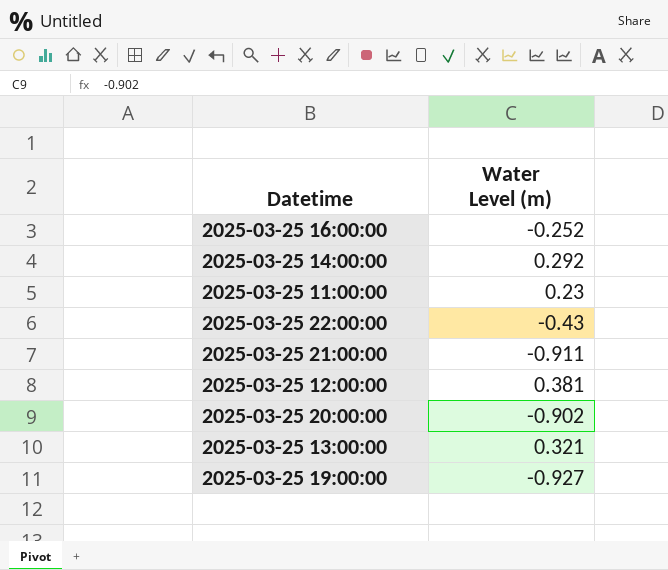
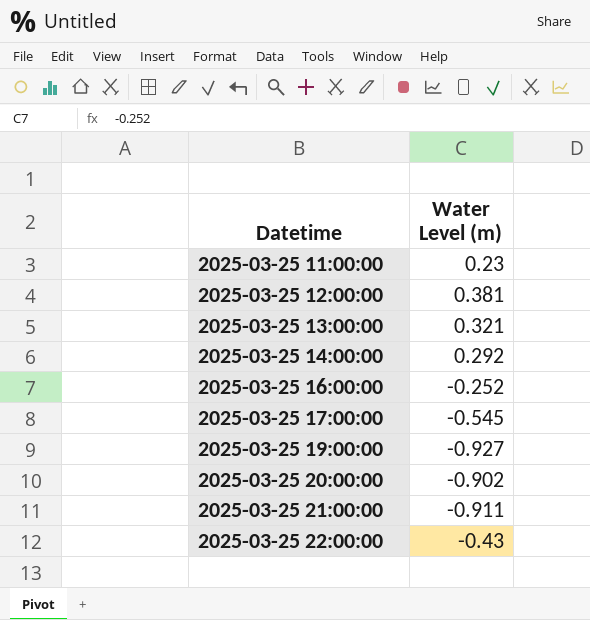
row order: none -> Datetime ascending
row 2025-03-25 17:00:00: none -> -0.545

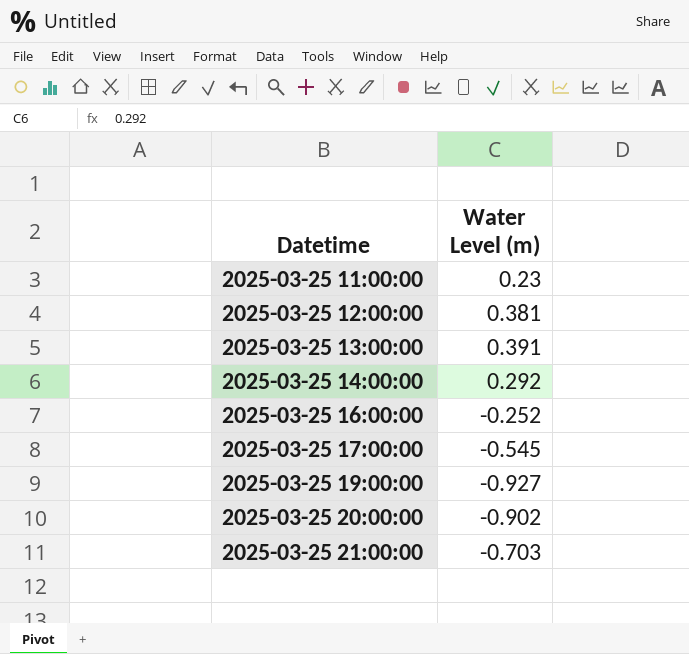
row 2025-03-25 22:00:00: -0.43 -> none
2025-03-25 13:00:00 | Water Level (m): 0.321 -> 0.391
2025-03-25 21:00:00 | Water Level (m): -0.911 -> -0.703

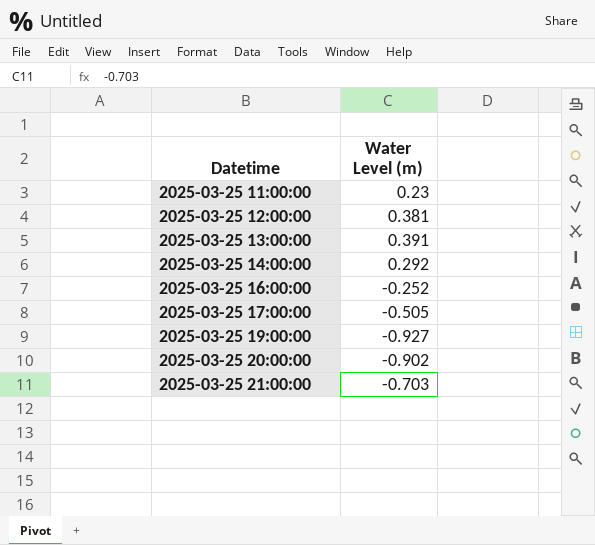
2025-03-25 17:00:00 | Water Level (m): -0.545 -> -0.505

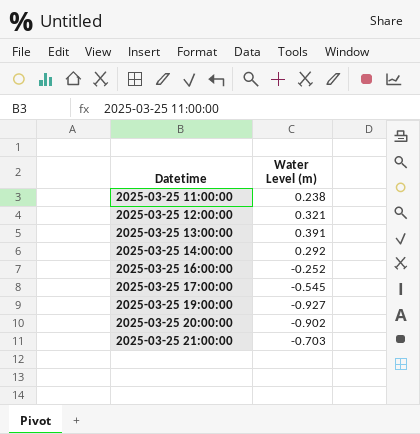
2025-03-25 11:00:00 | Water Level (m): 0.23 -> 0.238
2025-03-25 12:00:00 | Water Level (m): 0.381 -> 0.321
2025-03-25 17:00:00 | Water Level (m): -0.505 -> -0.545

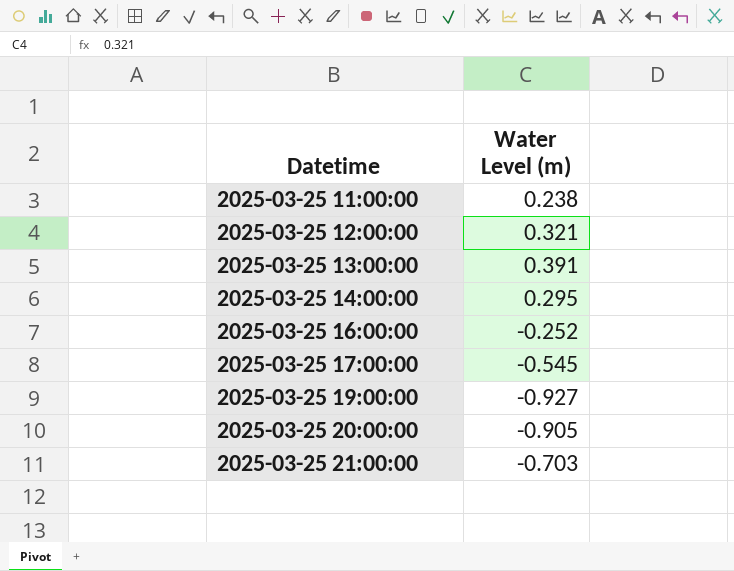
2025-03-25 14:00:00 | Water Level (m): 0.292 -> 0.295
2025-03-25 20:00:00 | Water Level (m): -0.902 -> -0.905

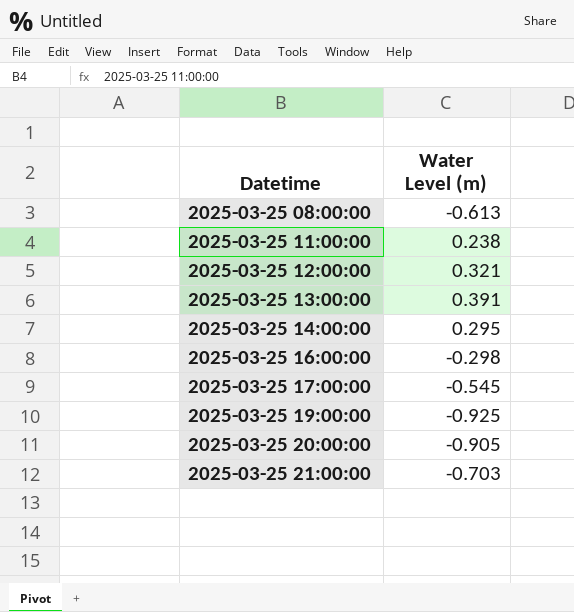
row 2025-03-25 08:00:00: none -> -0.613
2025-03-25 16:00:00 | Water Level (m): -0.252 -> -0.298
2025-03-25 19:00:00 | Water Level (m): -0.927 -> -0.925

